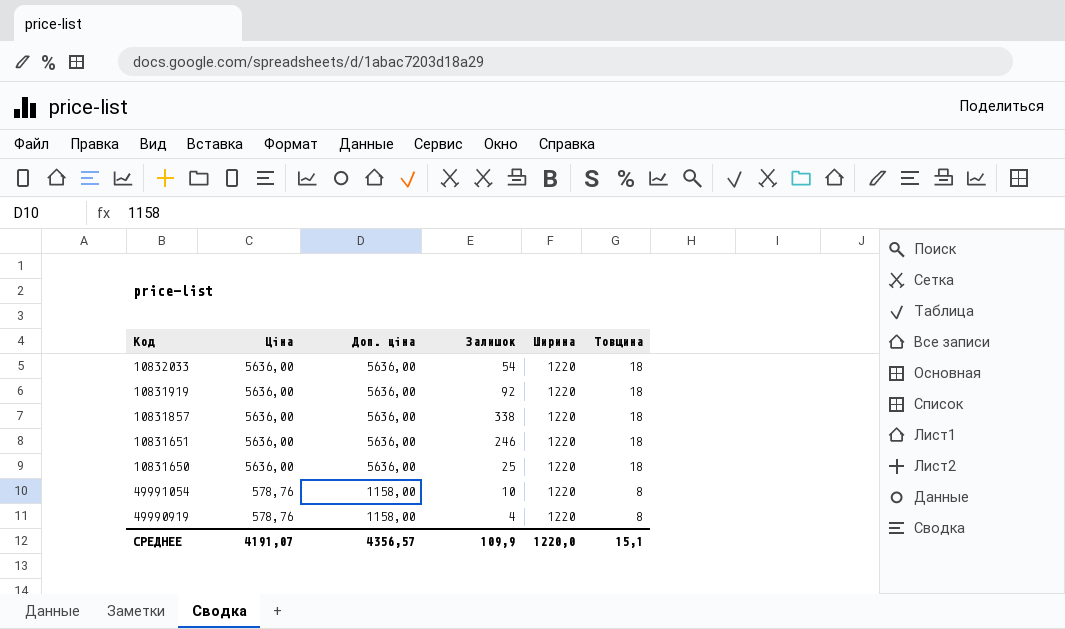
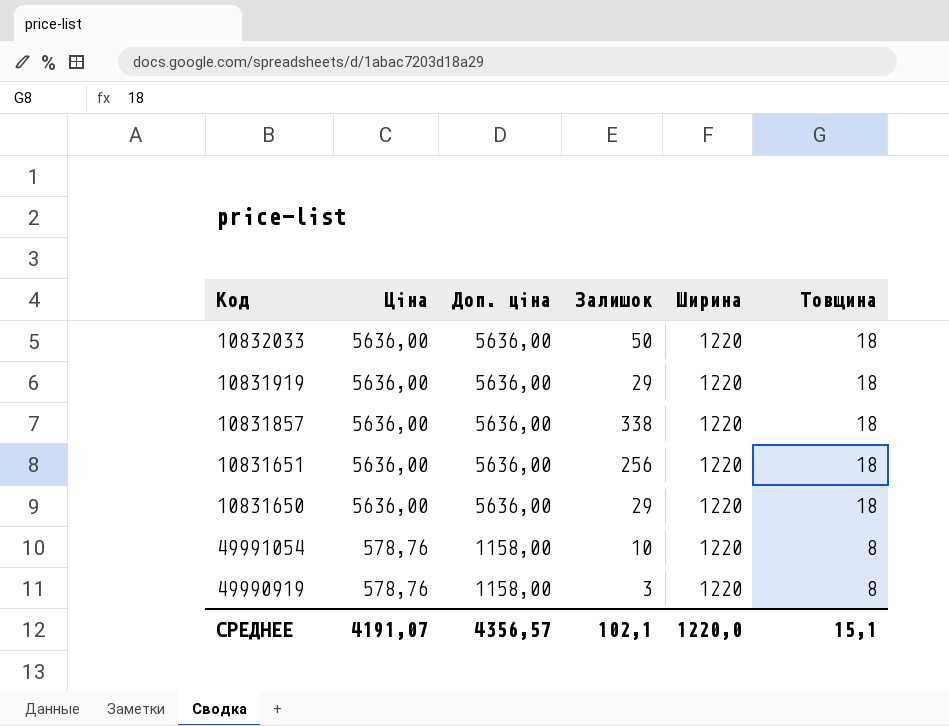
10832033 | Залишок: 54 -> 50
10831919 | Залишок: 92 -> 29
10831651 | Залишок: 246 -> 256
10831650 | Залишок: 25 -> 29
49990919 | Залишок: 4 -> 3
СРЕДНЕЕ | Залишок: 109,9 -> 102,1

